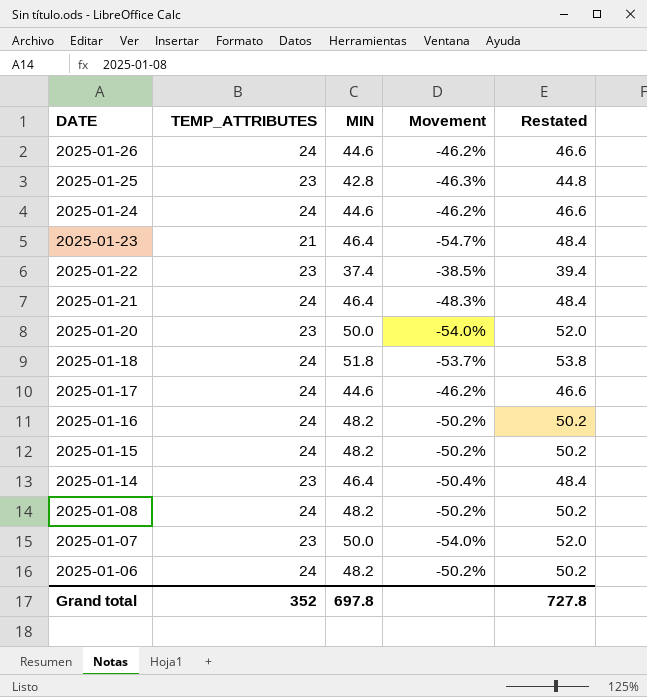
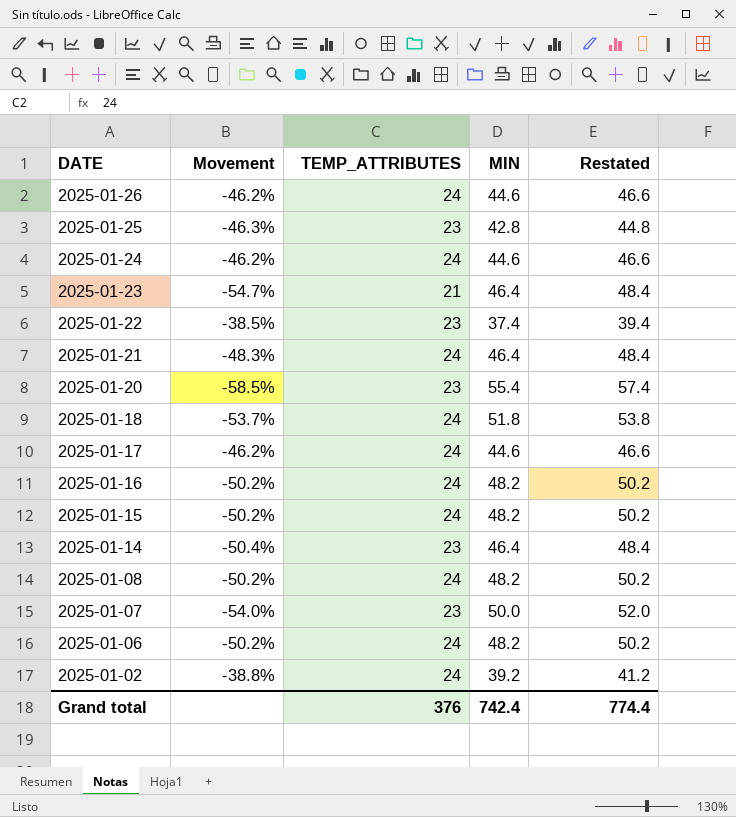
column Movement | position: 4 -> 2
2025-01-20 | Movement: -54.0% -> -58.5%
2025-01-20 | MIN: 50.0 -> 55.4
2025-01-20 | Restated: 52.0 -> 57.4
row 2025-01-02: none -> -38.8% | 24 | 39.2 | 41.2
Grand total | TEMP_ATTRIBUTES: 352 -> 376
Grand total | MIN: 697.8 -> 742.4
Grand total | Restated: 727.8 -> 774.4

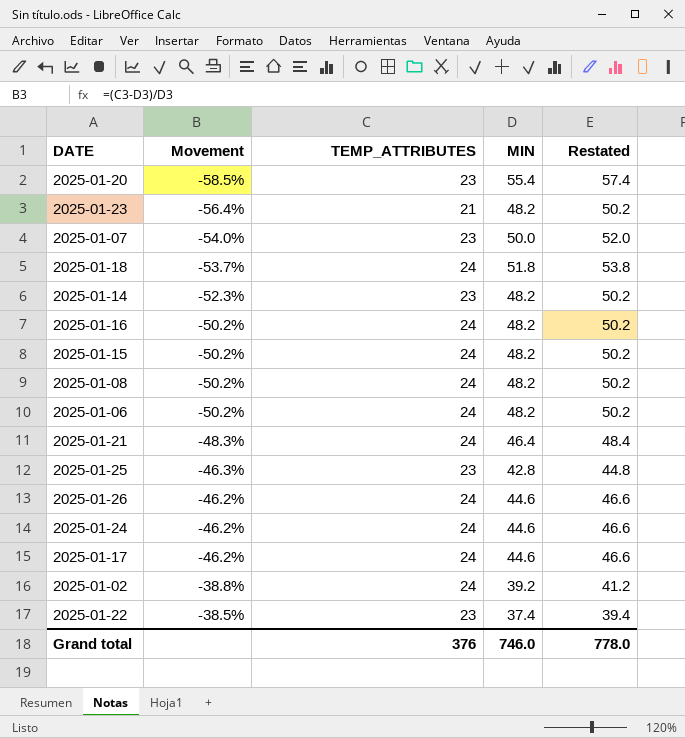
row order: DATE descending -> Movement ascending
2025-01-23 | Movement: -54.7% -> -56.4%
2025-01-23 | MIN: 46.4 -> 48.2
2025-01-23 | Restated: 48.4 -> 50.2
2025-01-14 | Movement: -50.4% -> -52.3%
2025-01-14 | MIN: 46.4 -> 48.2
2025-01-14 | Restated: 48.4 -> 50.2
Grand total | MIN: 742.4 -> 746.0
Grand total | Restated: 774.4 -> 778.0

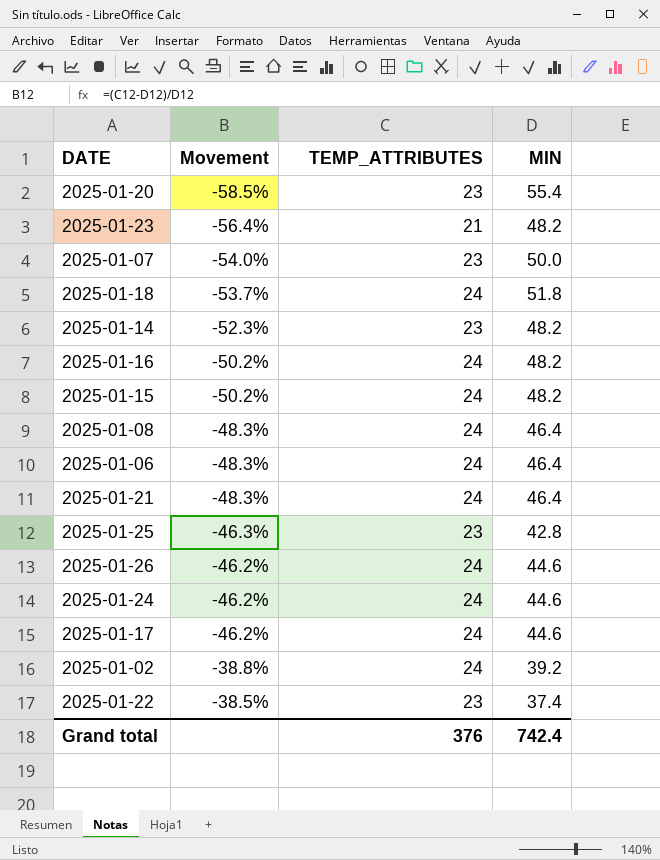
column Restated | formula: [MIN] + 2 -> none
2025-01-08 | Movement: -50.2% -> -48.3%
2025-01-08 | MIN: 48.2 -> 46.4
2025-01-06 | Movement: -50.2% -> -48.3%
2025-01-06 | MIN: 48.2 -> 46.4
Grand total | MIN: 746.0 -> 742.4

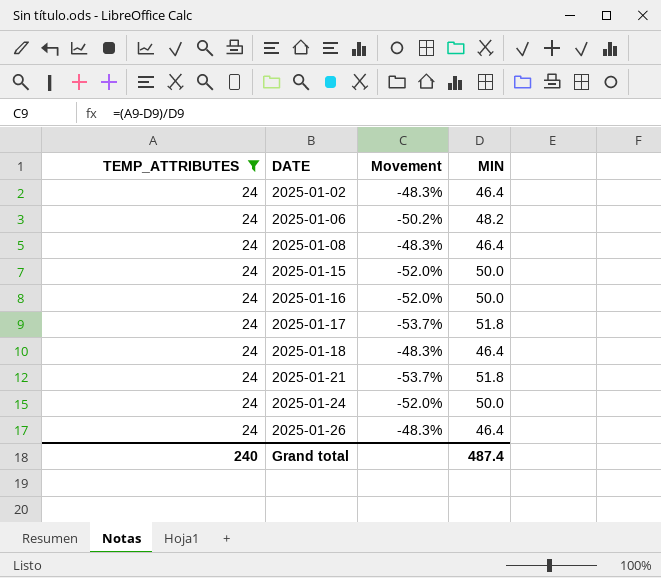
filter: none -> TEMP_ATTRIBUTES = 24
row order: Movement ascending -> DATE ascending
column TEMP_ATTRIBUTES | position: 3 -> 1
2025-01-02 | Movement: -38.8% -> -48.3%
2025-01-02 | MIN: 39.2 -> 46.4
2025-01-06 | Movement: -48.3% -> -50.2%
2025-01-06 | MIN: 46.4 -> 48.2
2025-01-15 | Movement: -50.2% -> -52.0%
2025-01-15 | MIN: 48.2 -> 50.0
2025-01-16 | Movement: -50.2% -> -52.0%
2025-01-16 | MIN: 48.2 -> 50.0
2025-01-17 | Movement: -46.2% -> -53.7%
2025-01-17 | MIN: 44.6 -> 51.8
2025-01-18 | Movement: -53.7% -> -48.3%
2025-01-18 | MIN: 51.8 -> 46.4
2025-01-21 | Movement: -48.3% -> -53.7%
2025-01-21 | MIN: 46.4 -> 51.8
2025-01-24 | Movement: -46.2% -> -52.0%
2025-01-24 | MIN: 44.6 -> 50.0
2025-01-26 | Movement: -46.2% -> -48.3%
2025-01-26 | MIN: 44.6 -> 46.4
Grand total | TEMP_ATTRIBUTES: 376 -> 240
Grand total | MIN: 742.4 -> 487.4

